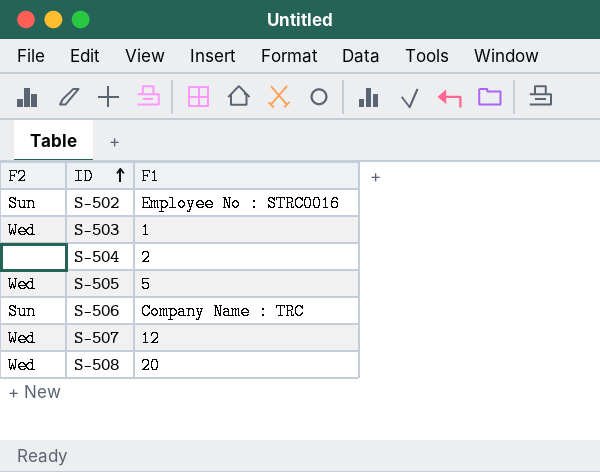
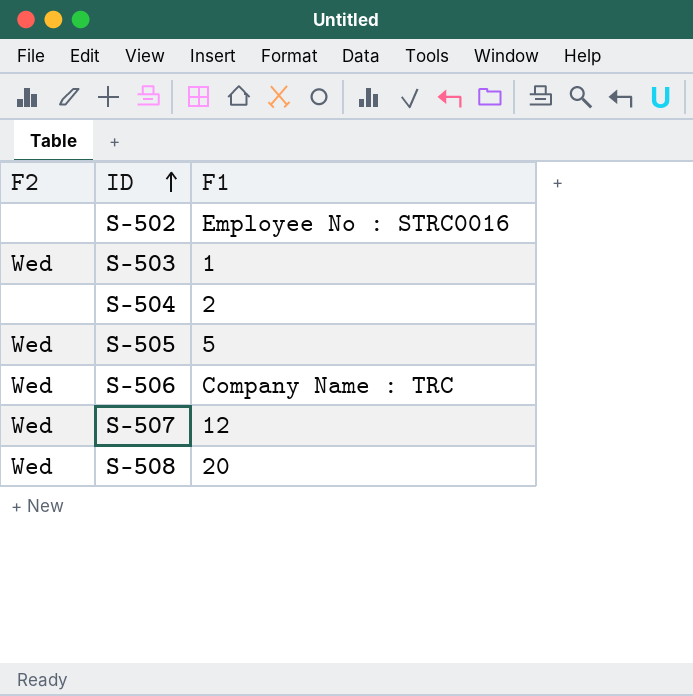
S-502 | F2: Sun -> none
S-506 | F2: Sun -> Wed

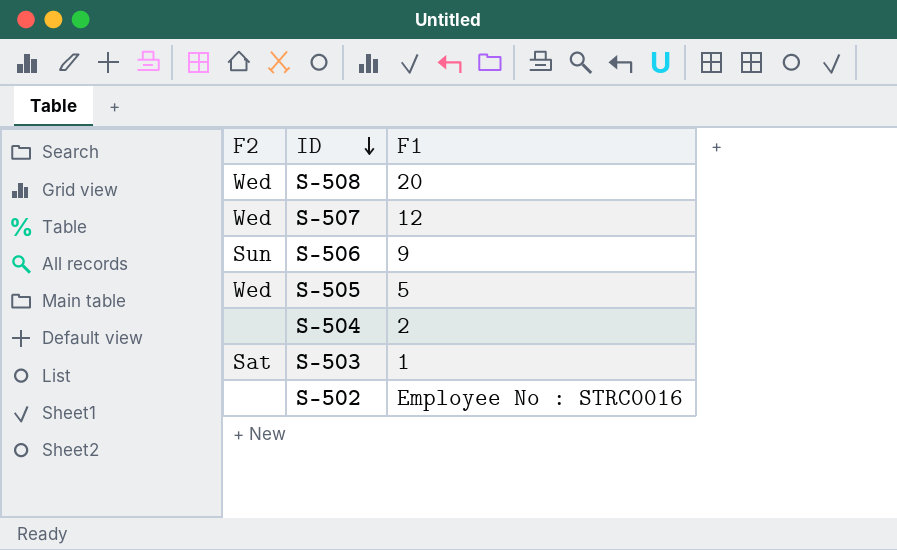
row order: ID ascending -> ID descending
S-506 | F2: Wed -> Sun
S-506 | F1: Company Name : TRC -> 9
S-503 | F2: Wed -> Sat

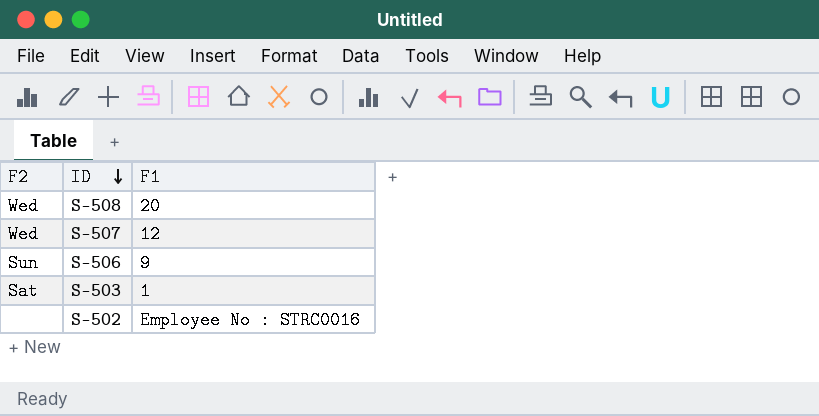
row S-505: Wed | 5 -> none
row S-504: none | 2 -> none

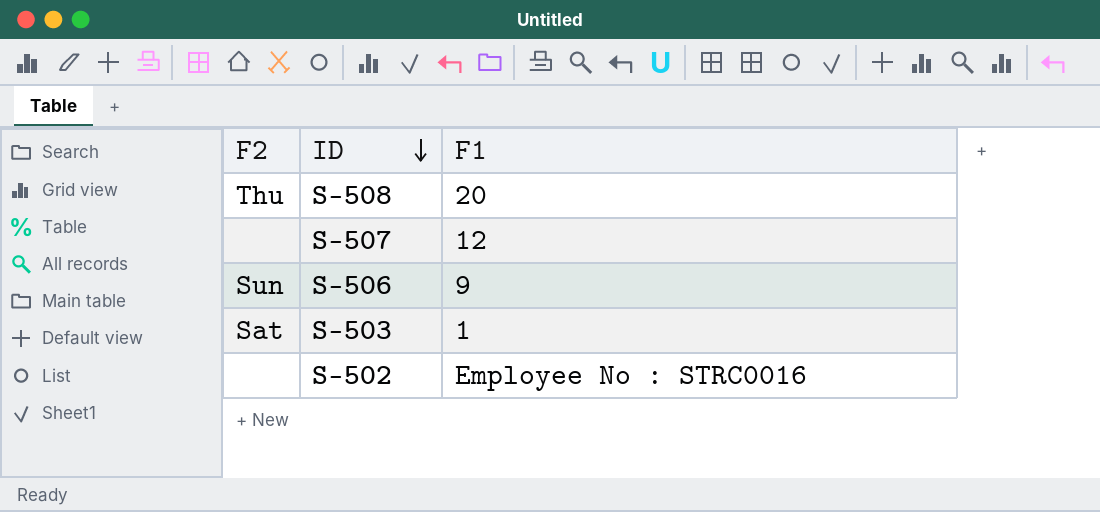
S-508 | F2: Wed -> Thu
S-507 | F2: Wed -> none

